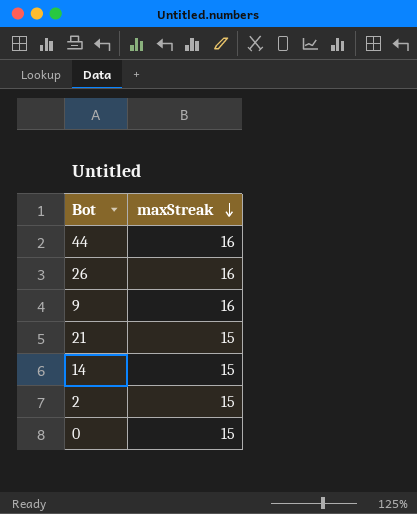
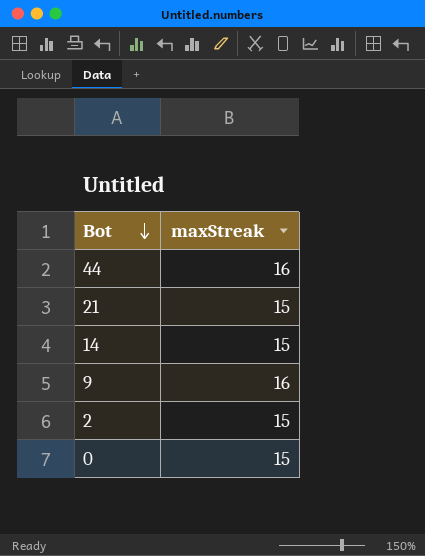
row order: maxStreak descending -> Bot descending
row 26: 16 -> none

